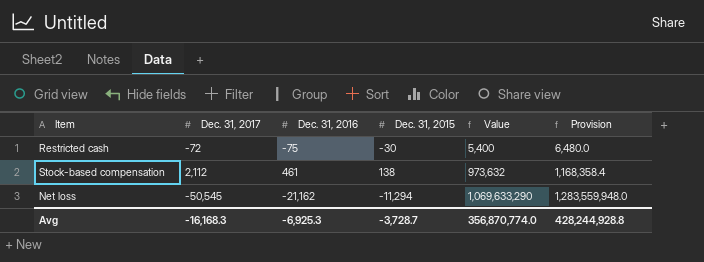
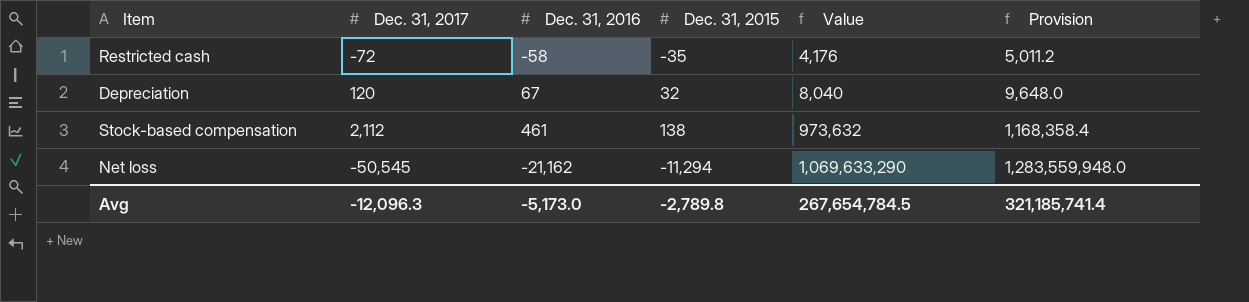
Restricted cash | Dec. 31, 2016: -75 -> -58
Restricted cash | Dec. 31, 2015: -30 -> -35
Restricted cash | Value: 5,400 -> 4,176
Restricted cash | Provision: 6,480.0 -> 5,011.2
row Depreciation: none -> 120 | 67 | 32 | 8,040 | 9,648.0
Avg | Dec. 31, 2017: -16,168.3 -> -12,096.3
Avg | Dec. 31, 2016: -6,925.3 -> -5,173.0
Avg | Dec. 31, 2015: -3,728.7 -> -2,789.8
Avg | Value: 356,870,774.0 -> 267,654,784.5
Avg | Provision: 428,244,928.8 -> 321,185,741.4

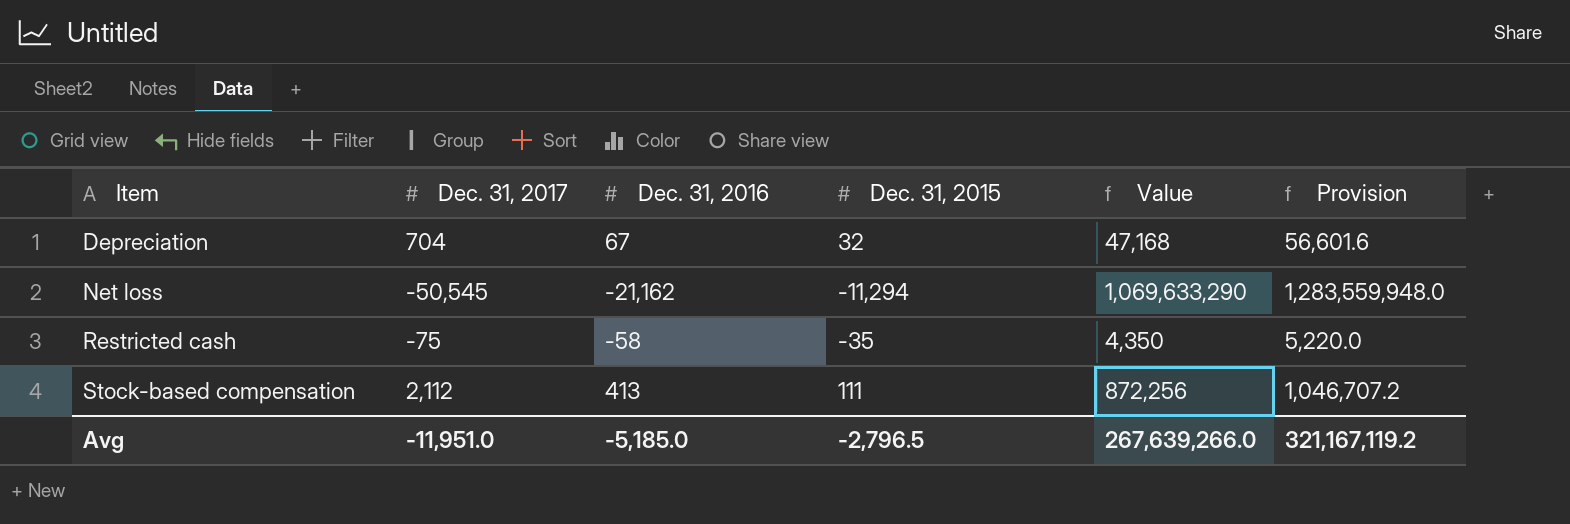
row order: Value ascending -> Item ascending
Depreciation | Dec. 31, 2017: 120 -> 704
Depreciation | Value: 8,040 -> 47,168
Depreciation | Provision: 9,648.0 -> 56,601.6
Restricted cash | Dec. 31, 2017: -72 -> -75
Restricted cash | Value: 4,176 -> 4,350
Restricted cash | Provision: 5,011.2 -> 5,220.0
Stock-based compensation | Dec. 31, 2016: 461 -> 413
Stock-based compensation | Dec. 31, 2015: 138 -> 111
Stock-based compensation | Value: 973,632 -> 872,256
Stock-based compensation | Provision: 1,168,358.4 -> 1,046,707.2
Avg | Dec. 31, 2017: -12,096.3 -> -11,951.0
Avg | Dec. 31, 2016: -5,173.0 -> -5,185.0
Avg | Dec. 31, 2015: -2,789.8 -> -2,796.5
Avg | Value: 267,654,784.5 -> 267,639,266.0
Avg | Provision: 321,185,741.4 -> 321,167,119.2

